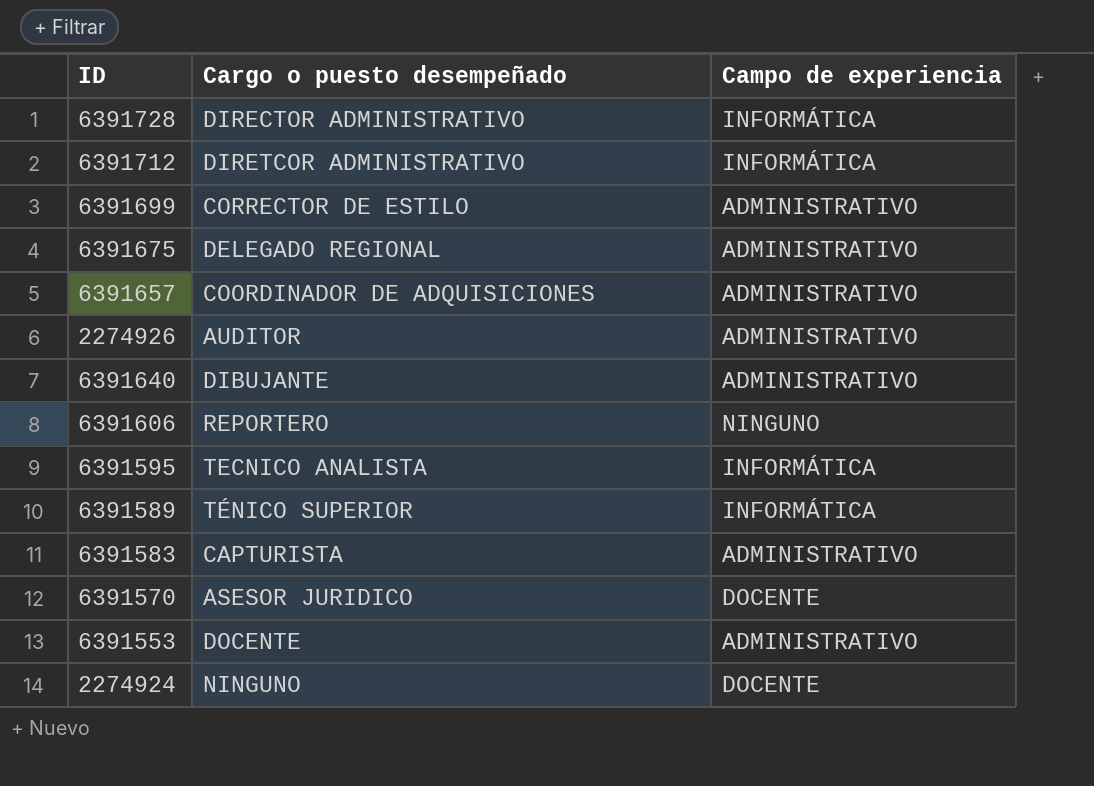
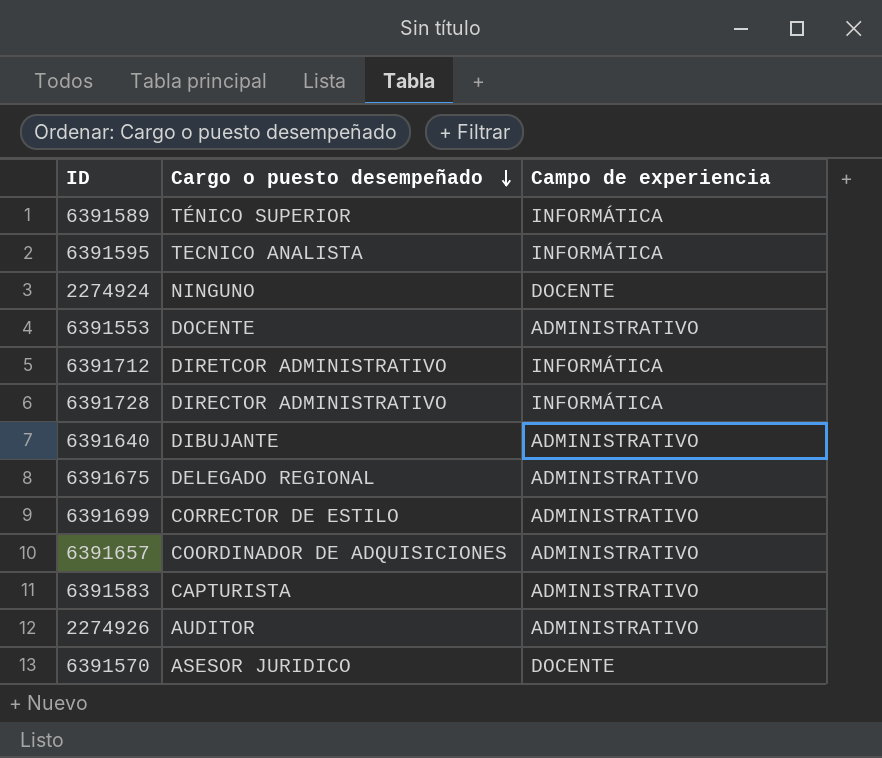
row order: none -> Cargo o puesto desempeñado descending
row 6391606: REPORTERO | NINGUNO -> none

